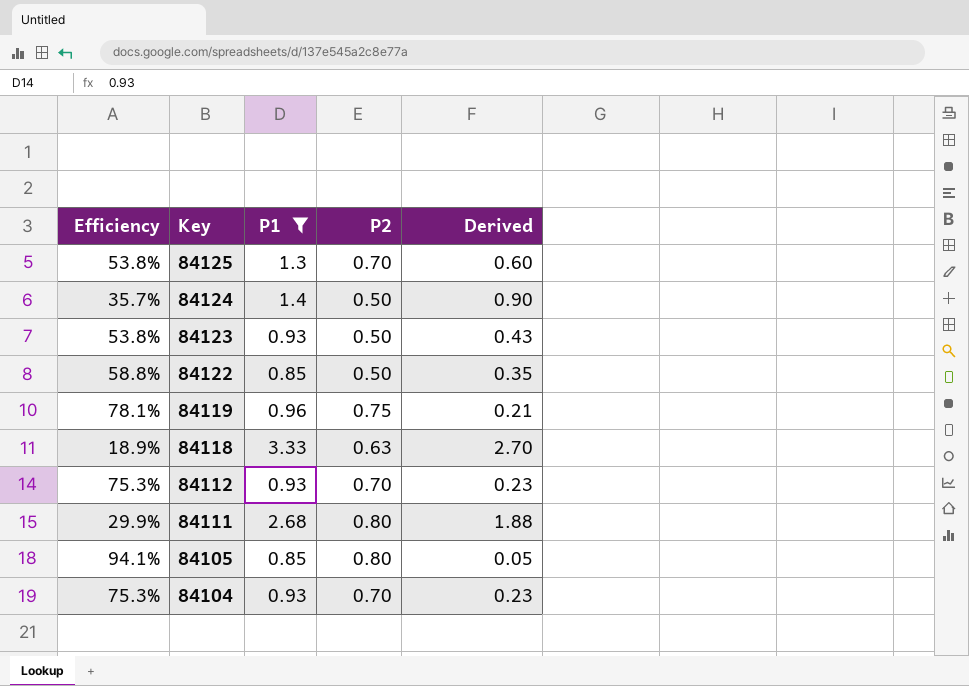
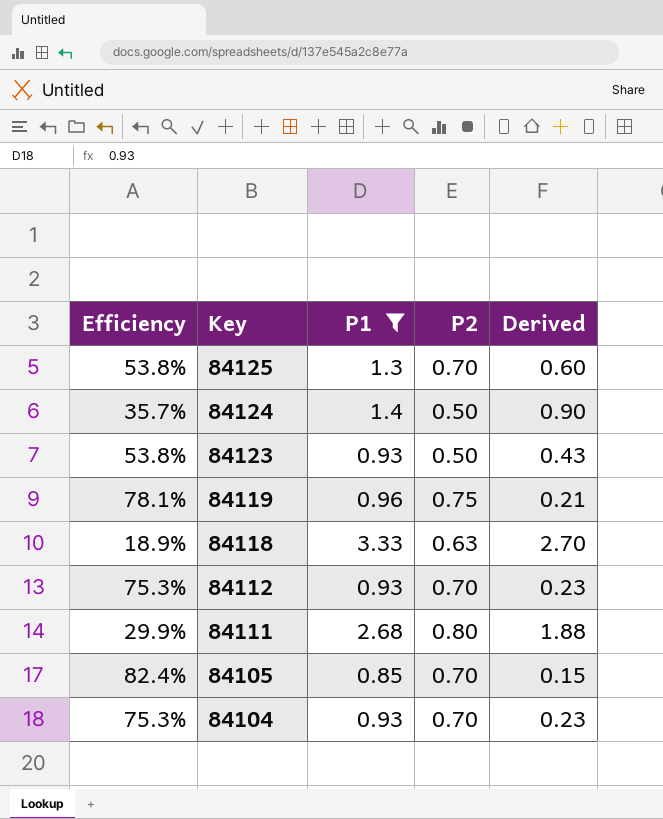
row 84122: 58.8% | 0.85 | 0.50 | 0.35 -> none
84105 | Efficiency: 94.1% -> 82.4%
84105 | P2: 0.80 -> 0.70
84105 | Derived: 0.05 -> 0.15

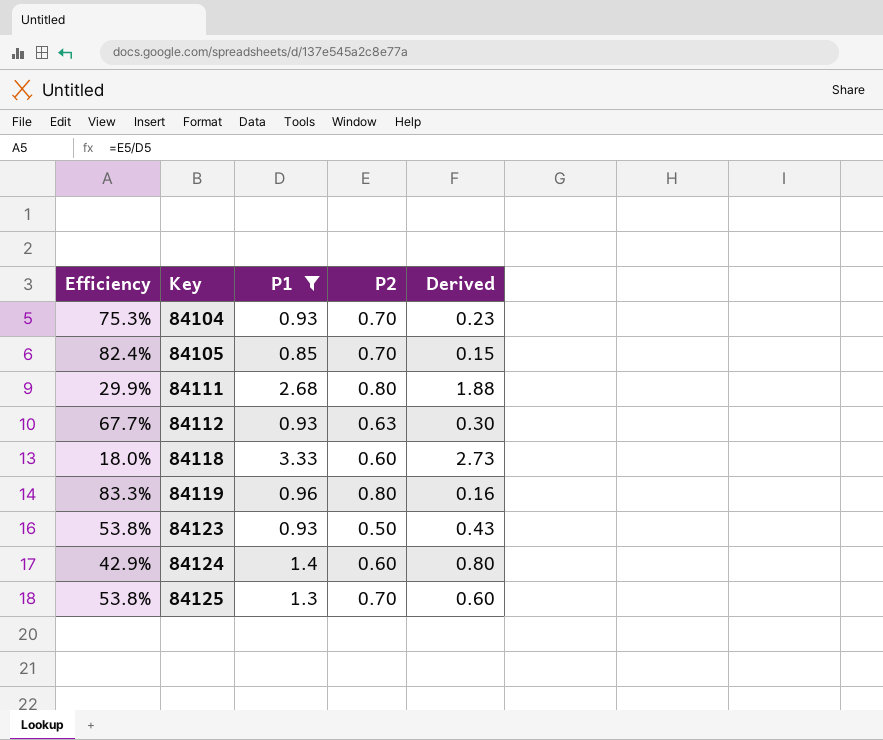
row order: Key descending -> Key ascending
84112 | Efficiency: 75.3% -> 67.7%
84112 | P2: 0.70 -> 0.63
84112 | Derived: 0.23 -> 0.30
84118 | Efficiency: 18.9% -> 18.0%
84118 | P2: 0.63 -> 0.60
84118 | Derived: 2.70 -> 2.73
84119 | Efficiency: 78.1% -> 83.3%
84119 | P2: 0.75 -> 0.80
84119 | Derived: 0.21 -> 0.16
84124 | Efficiency: 35.7% -> 42.9%
84124 | P2: 0.50 -> 0.60
84124 | Derived: 0.90 -> 0.80

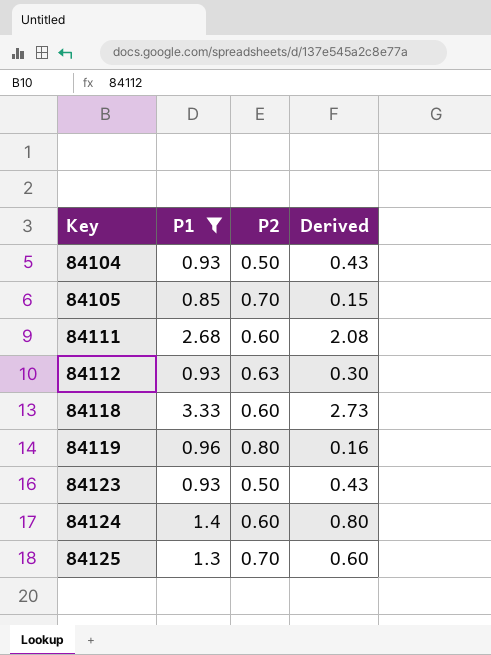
column Efficiency | formula: [P2] / [P1] -> none
84104 | P2: 0.70 -> 0.50
84104 | Derived: 0.23 -> 0.43
84111 | P2: 0.80 -> 0.60
84111 | Derived: 1.88 -> 2.08

